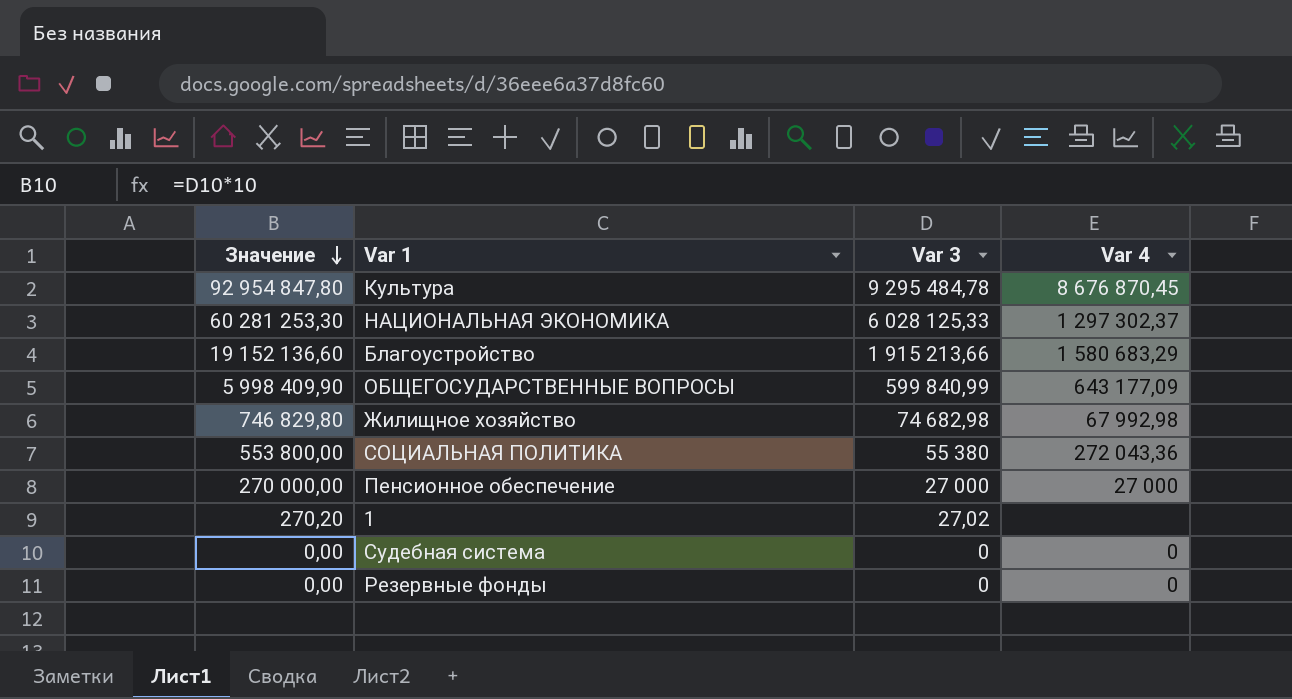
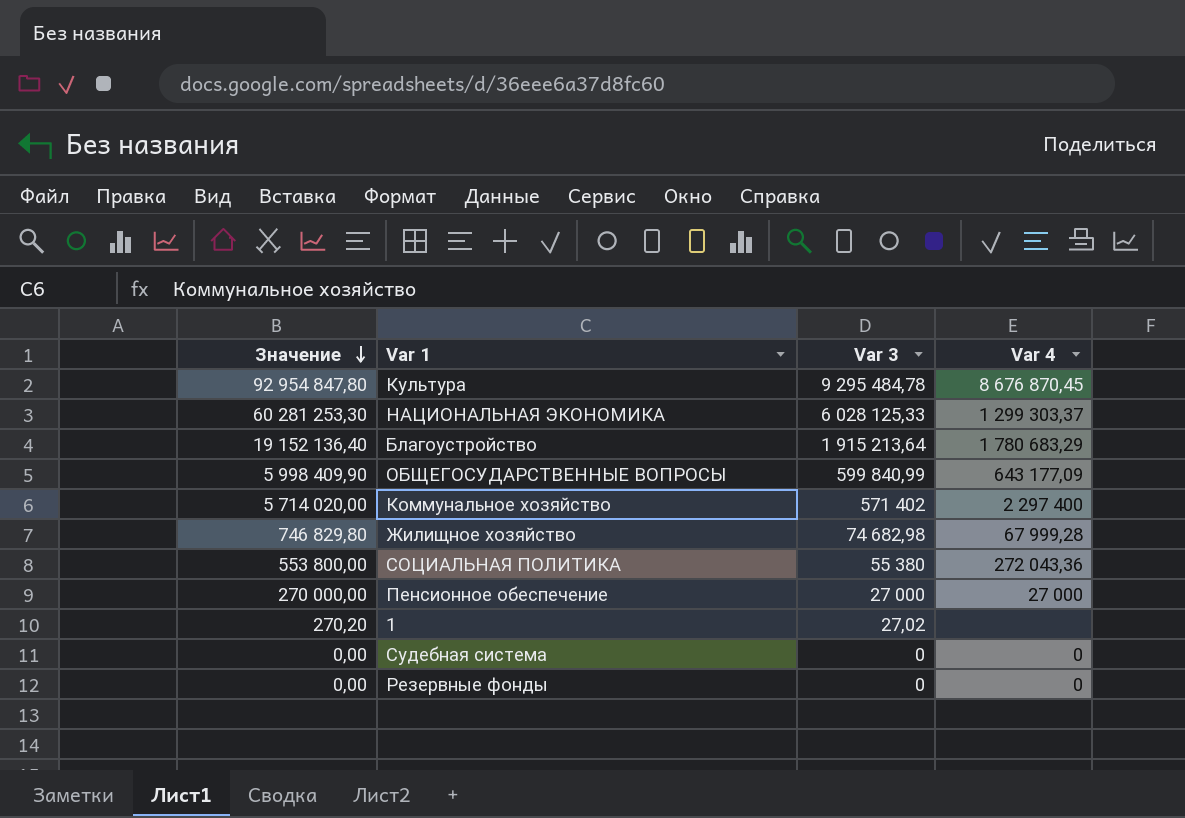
НАЦИОНАЛЬНАЯ ЭКОНОМИКА | Var 4: 1 297 302,37 -> 1 299 303,37
Благоустройство | Значение: 19 152 136,60 -> 19 152 136,40
Благоустройство | Var 3: 1 915 213,66 -> 1 915 213,64
Благоустройство | Var 4: 1 580 683,29 -> 1 780 683,29
row Коммунальное хозяйство: none -> 5 714 020,00 | 571 402 | 2 297 400
Жилищное хозяйство | Var 4: 67 992,98 -> 67 999,28

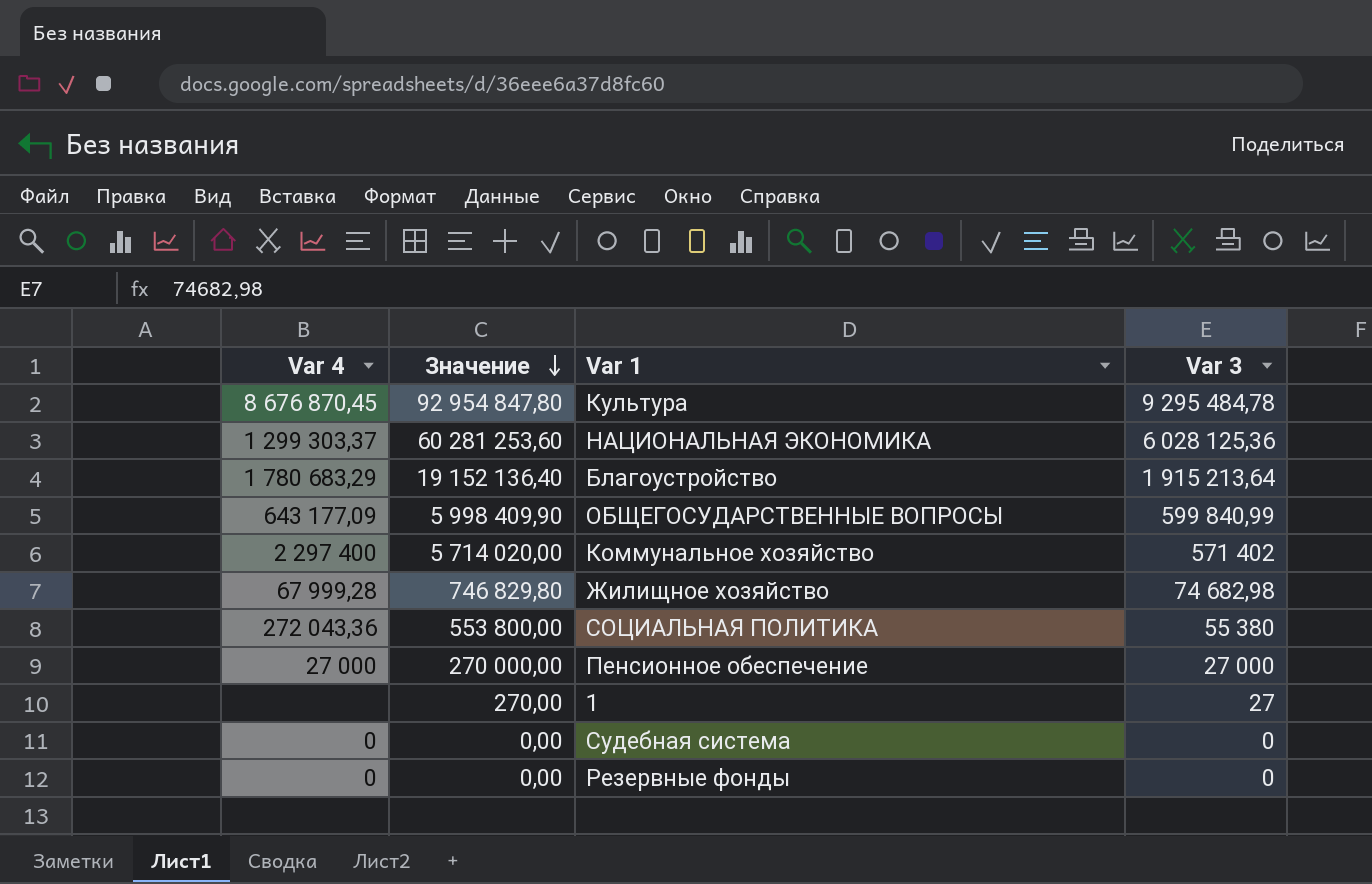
column Var 4 | position: 4 -> 1
НАЦИОНАЛЬНАЯ ЭКОНОМИКА | Значение: 60 281 253,30 -> 60 281 253,60
НАЦИОНАЛЬНАЯ ЭКОНОМИКА | Var 3: 6 028 125,33 -> 6 028 125,36
1 | Значение: 270,20 -> 270,00
1 | Var 3: 27,02 -> 27

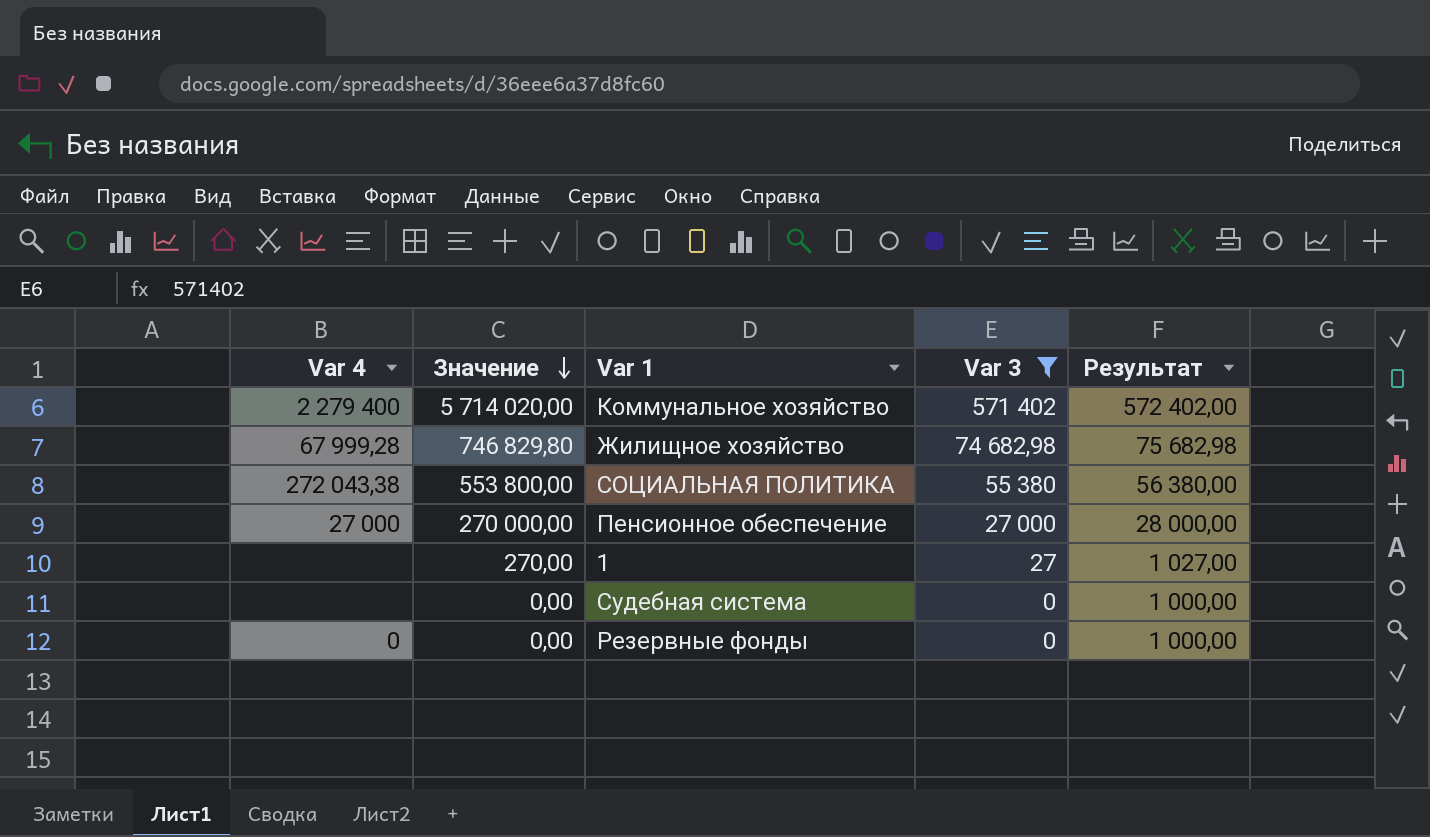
filter: none -> Var 3 <= 571 402
column Результат | formula: none -> [Var 3] + 1000
Коммунальное хозяйство | Var 4: 2 297 400 -> 2 279 400
СОЦИАЛЬНАЯ ПОЛИТИКА | Var 4: 272 043,36 -> 272 043,38
Судебная система | Var 4: 0 -> none

